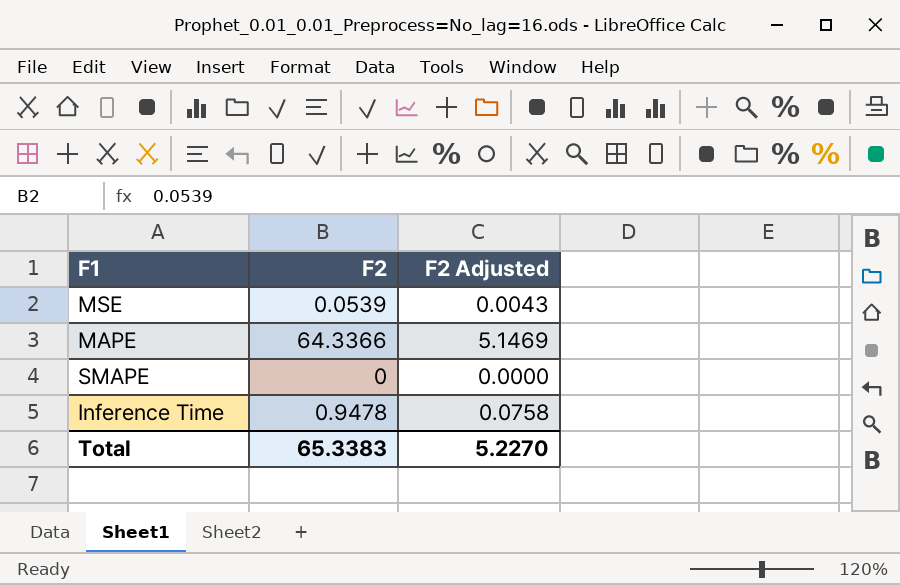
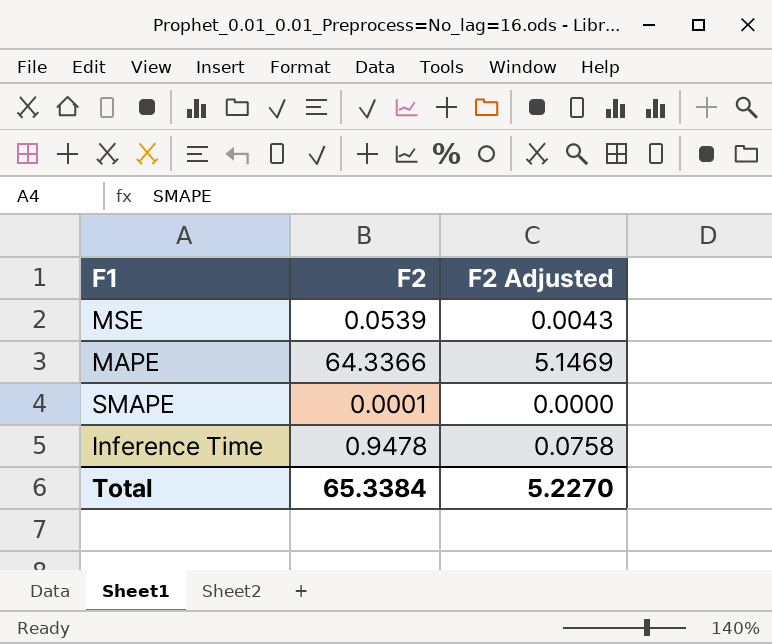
SMAPE | F2: 0 -> 0.0001
Total | F2: 65.3383 -> 65.3384

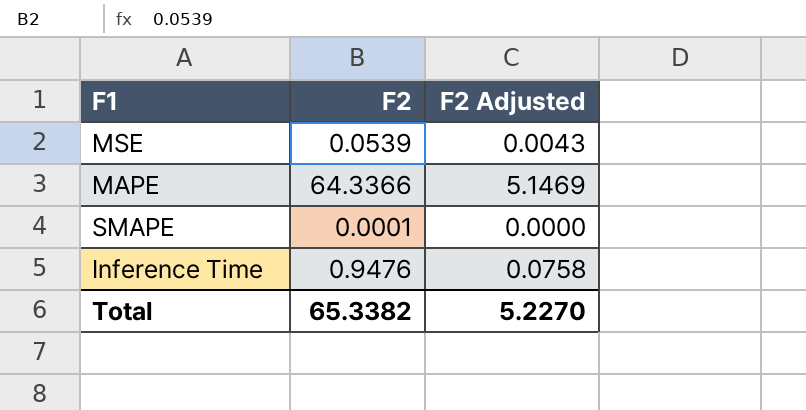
Inference Time | F2: 0.9478 -> 0.9476
Total | F2: 65.3384 -> 65.3382

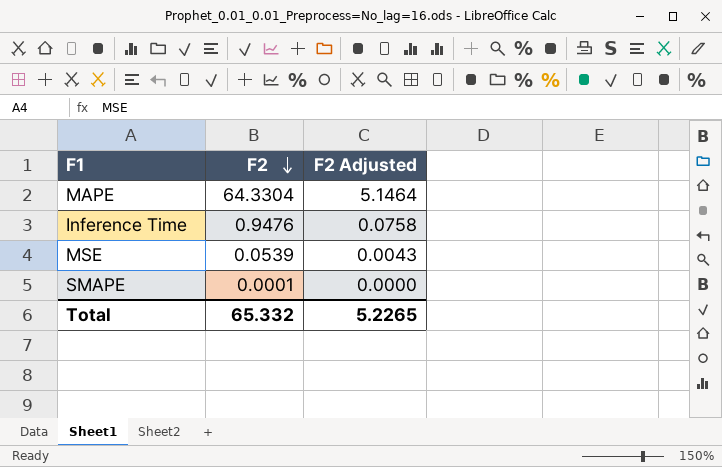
row order: none -> F2 descending
MAPE | F2: 64.3366 -> 64.3304
MAPE | F2 Adjusted: 5.1469 -> 5.1464
Total | F2: 65.3382 -> 65.332
Total | F2 Adjusted: 5.2270 -> 5.2265

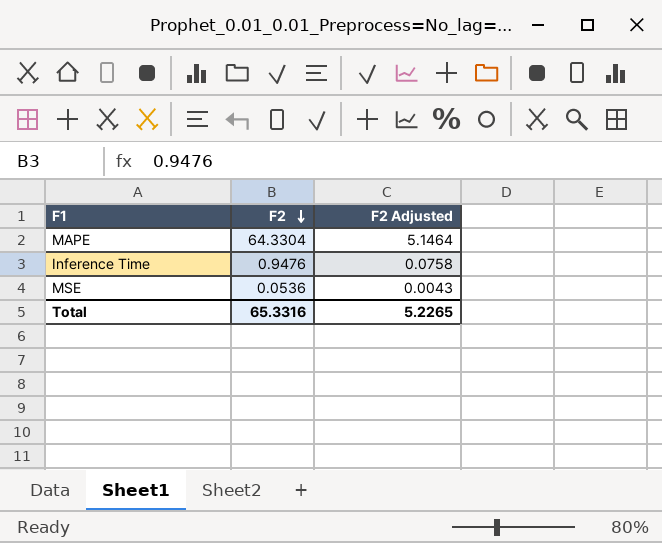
row SMAPE: 0.0001 | 0.0000 -> none
MSE | F2: 0.0539 -> 0.0536
Total | F2: 65.332 -> 65.3316

